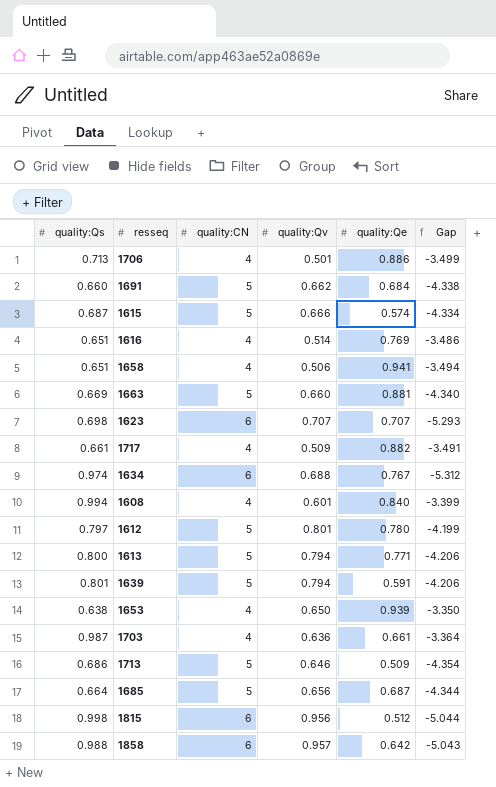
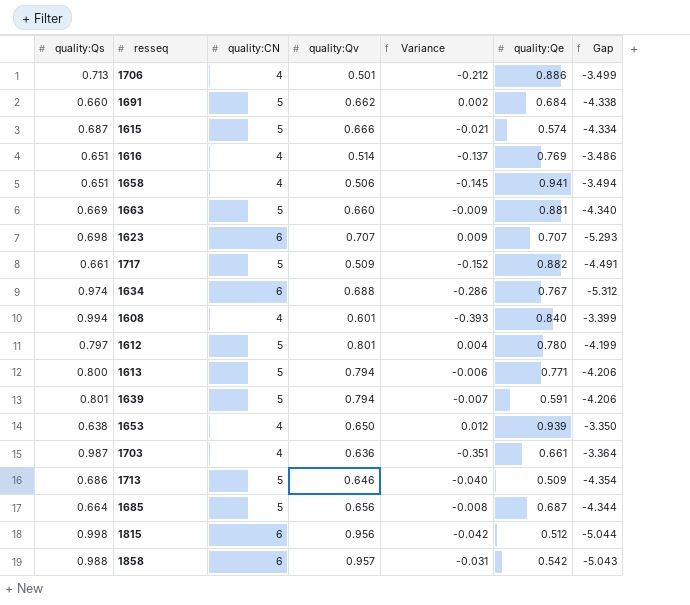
column Variance | formula: none -> [quality:Qv] - [quality:Qs]
1717 | quality:CN: 4 -> 5
1717 | Gap: -3.491 -> -4.491
1858 | quality:Qe: 0.642 -> 0.542

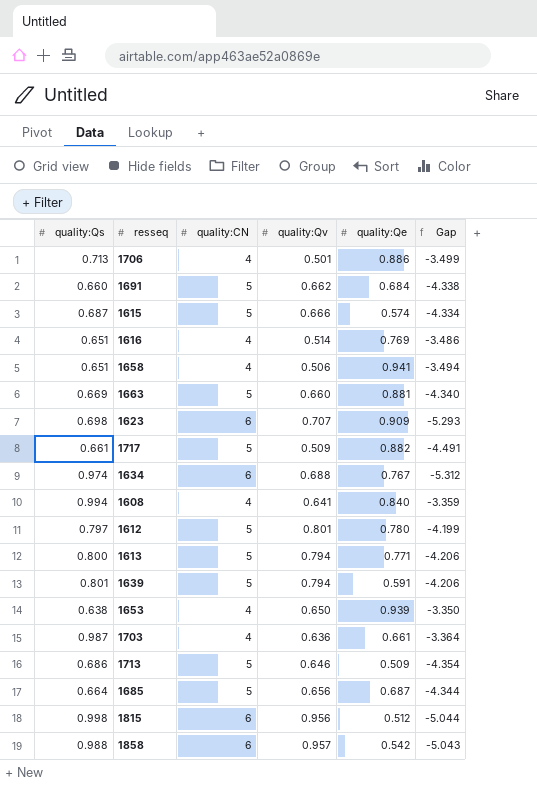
column Variance | formula: [quality:Qv] - [quality:Qs] -> none
1623 | quality:Qe: 0.707 -> 0.909
1608 | quality:Qv: 0.601 -> 0.641
1608 | Gap: -3.399 -> -3.359

